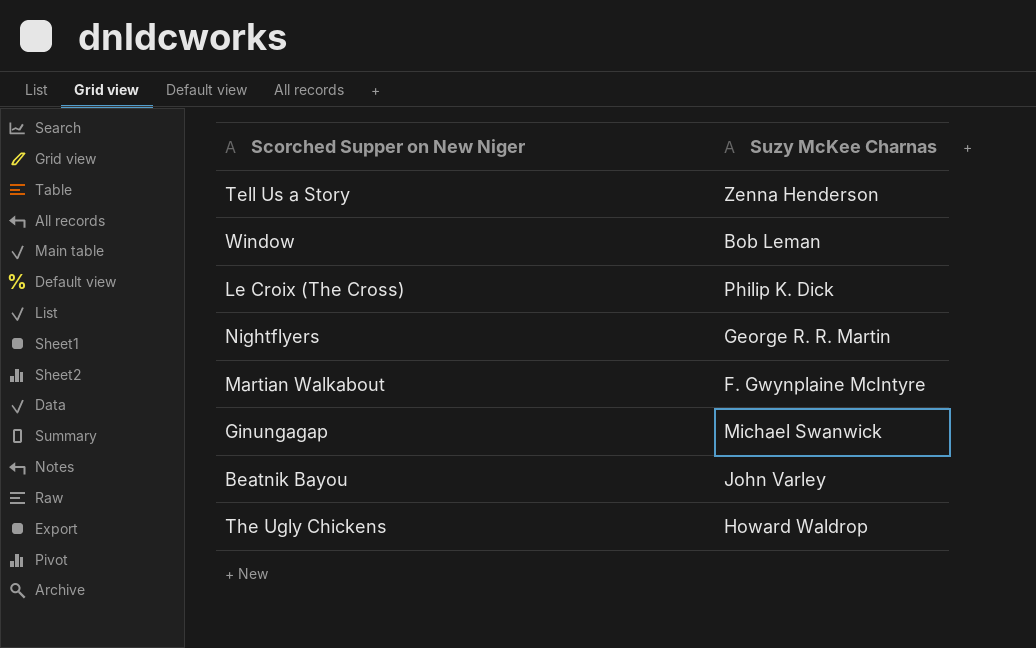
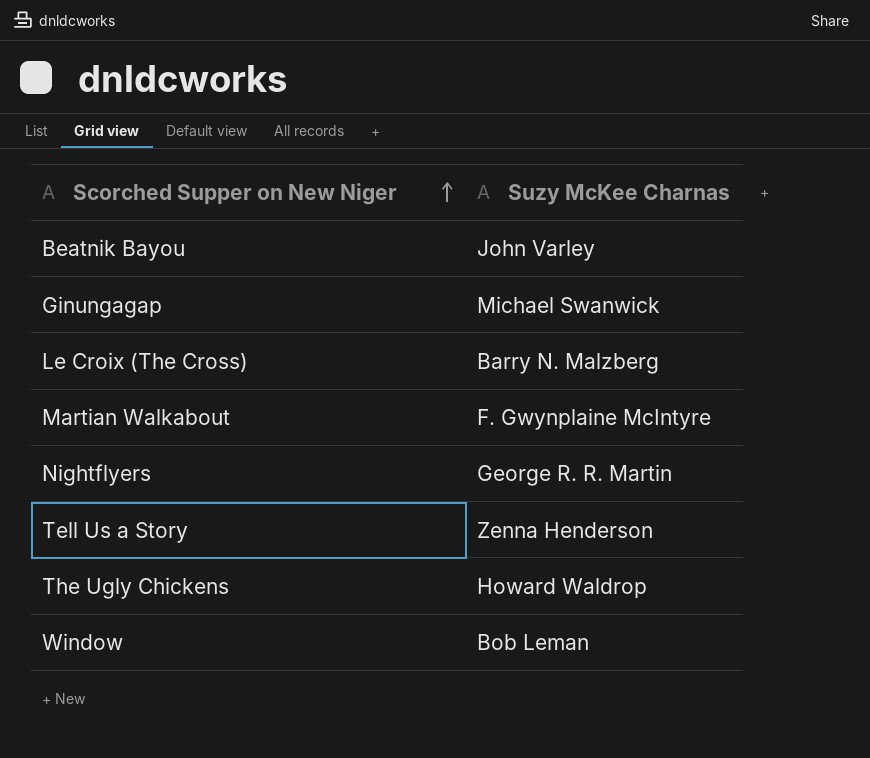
row order: none -> Scorched Supper on New Niger ascending
Le Croix (The Cross) | Suzy McKee Charnas: Philip K. Dick -> Barry N. Malzberg

